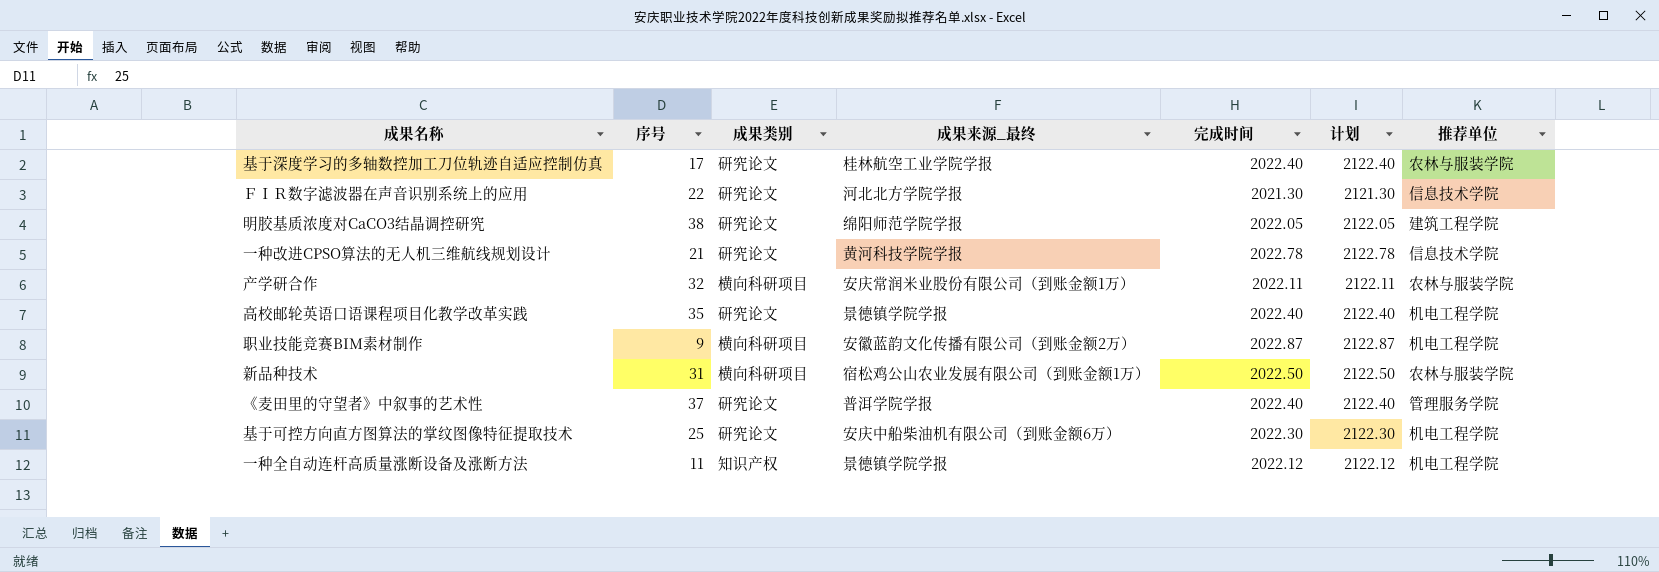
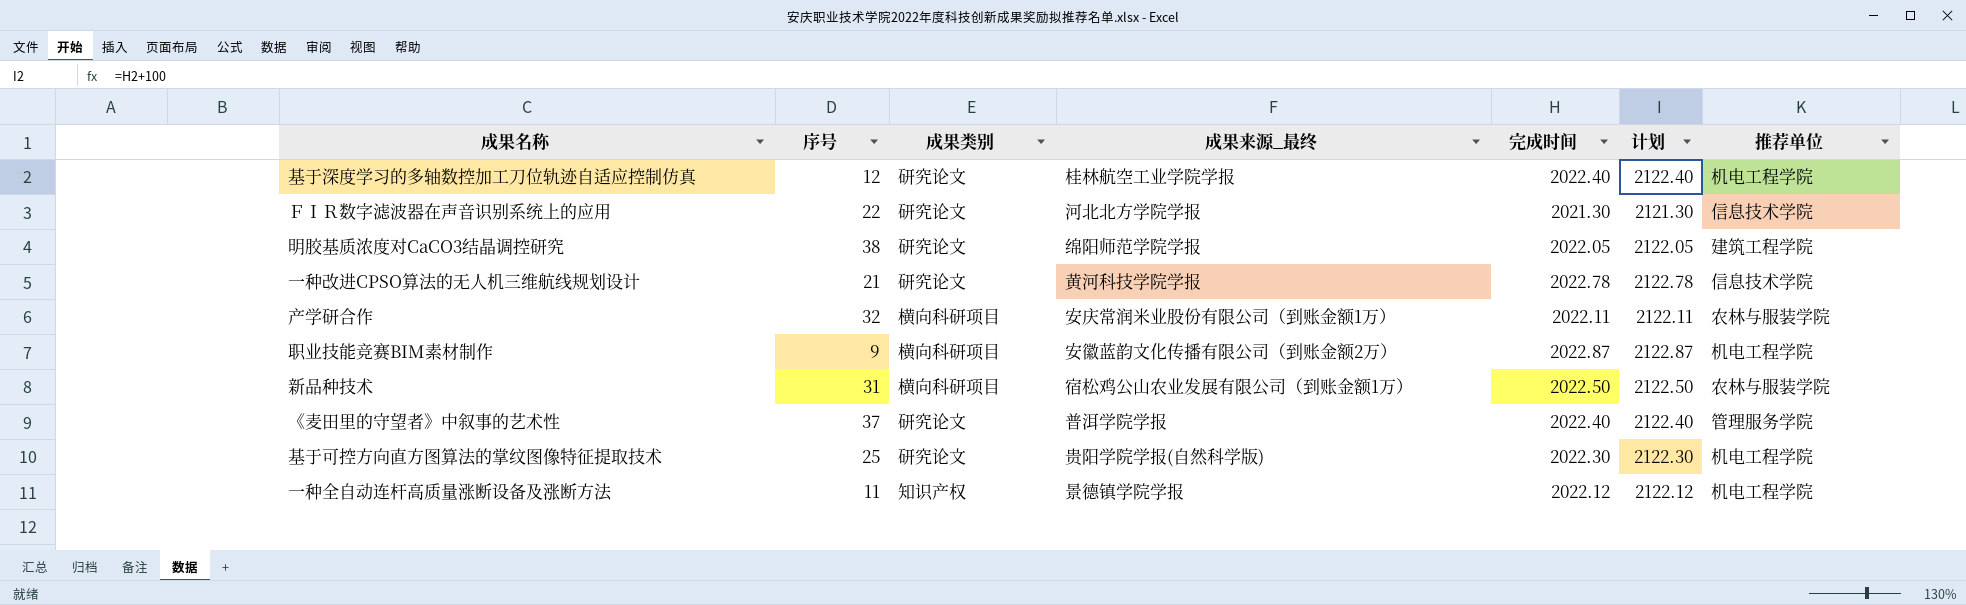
row 高校邮轮英语口语课程项目化教学改革实践: 35 | 研究论文 | 景德镇学院学报 | 2022.40 | 2122.40 | 机电工程学院 -> none
基于深度学习的多轴数控加工刀位轨迹自适应控制仿真 | 序号: 17 -> 12
基于深度学习的多轴数控加工刀位轨迹自适应控制仿真 | 推荐单位: 农林与服装学院 -> 机电工程学院
基于可控方向直方图算法的掌纹图像特征提取技术 | 成果来源_最终: 安庆中船柴油机有限公司（到账金额6万） -> 贵阳学院学报(自然科学版)

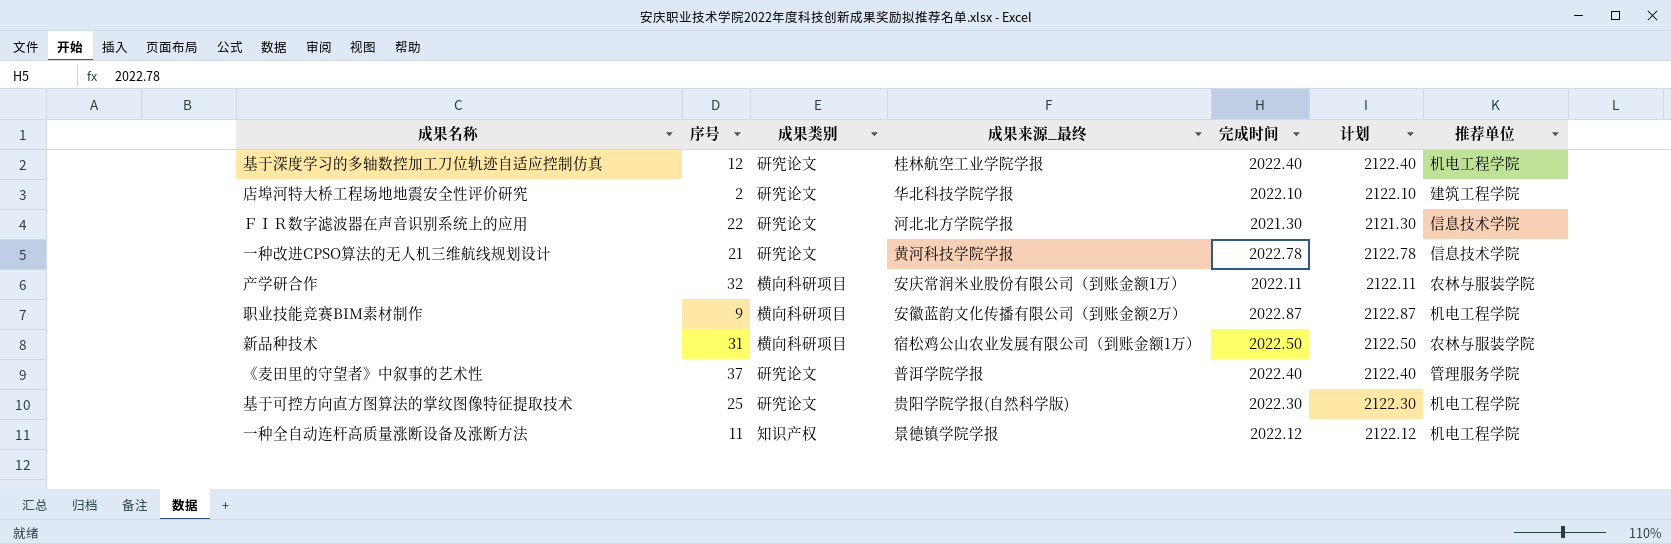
row 明胶基质浓度对CaCO3结晶调控研究: 38 | 研究论文 | 绵阳师范学院学报 | 2022.05 | 2122.05 | 建筑工程学院 -> none
row 店埠河特大桥工程场地地震安全性评价研究: none -> 2 | 研究论文 | 华北科技学院学报 | 2022.10 | 2122.10 | 建筑工程学院

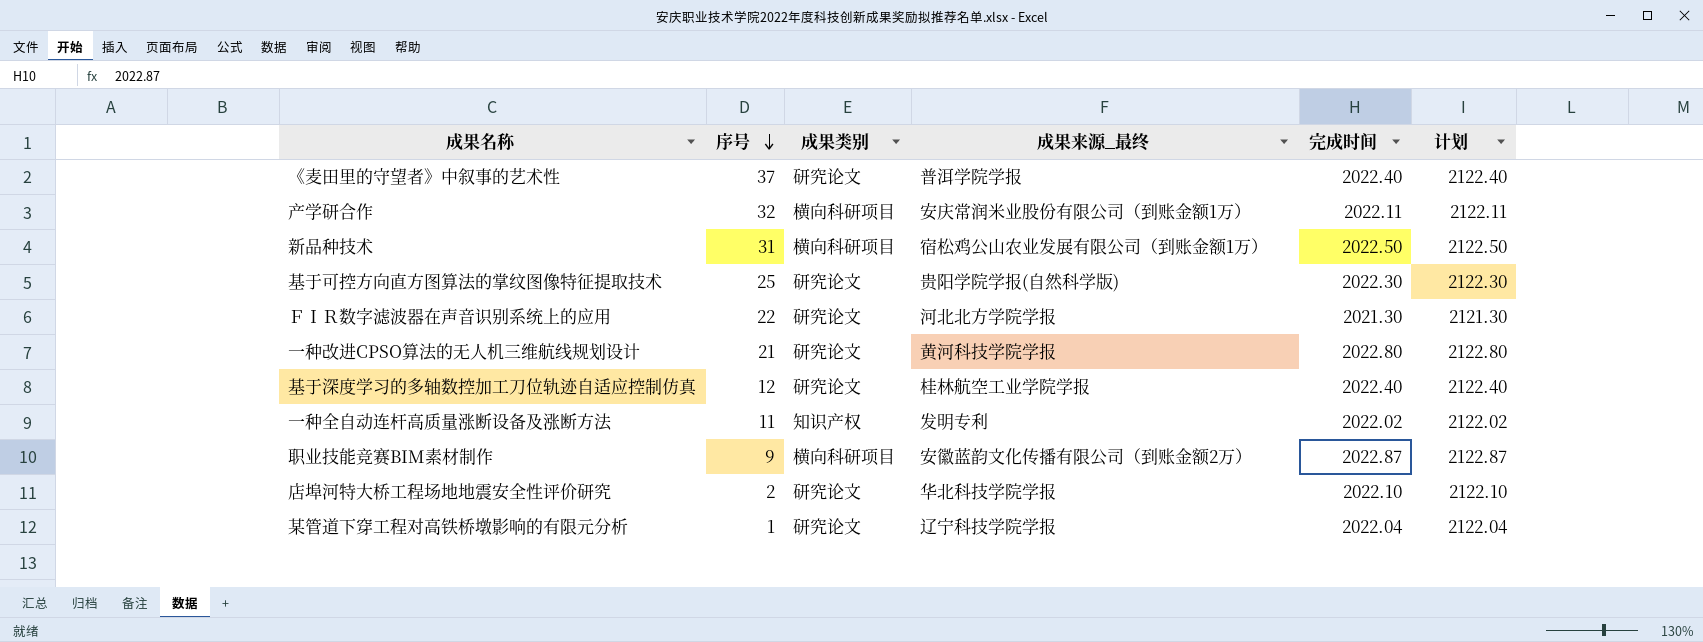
row order: none -> 序号 descending
column 推荐单位 | position: 7 -> none
一种改进CPSO算法的无人机三维航线规划设计 | 完成时间: 2022.78 -> 2022.80
一种改进CPSO算法的无人机三维航线规划设计 | 计划: 2122.78 -> 2122.80
一种全自动连杆高质量涨断设备及涨断方法 | 成果来源_最终: 景德镇学院学报 -> 发明专利
一种全自动连杆高质量涨断设备及涨断方法 | 完成时间: 2022.12 -> 2022.02
一种全自动连杆高质量涨断设备及涨断方法 | 计划: 2122.12 -> 2122.02
row 某管道下穿工程对高铁桥墩影响的有限元分析: none -> 1 | 研究论文 | 辽宁科技学院学报 | 2022.04 | 2122.04

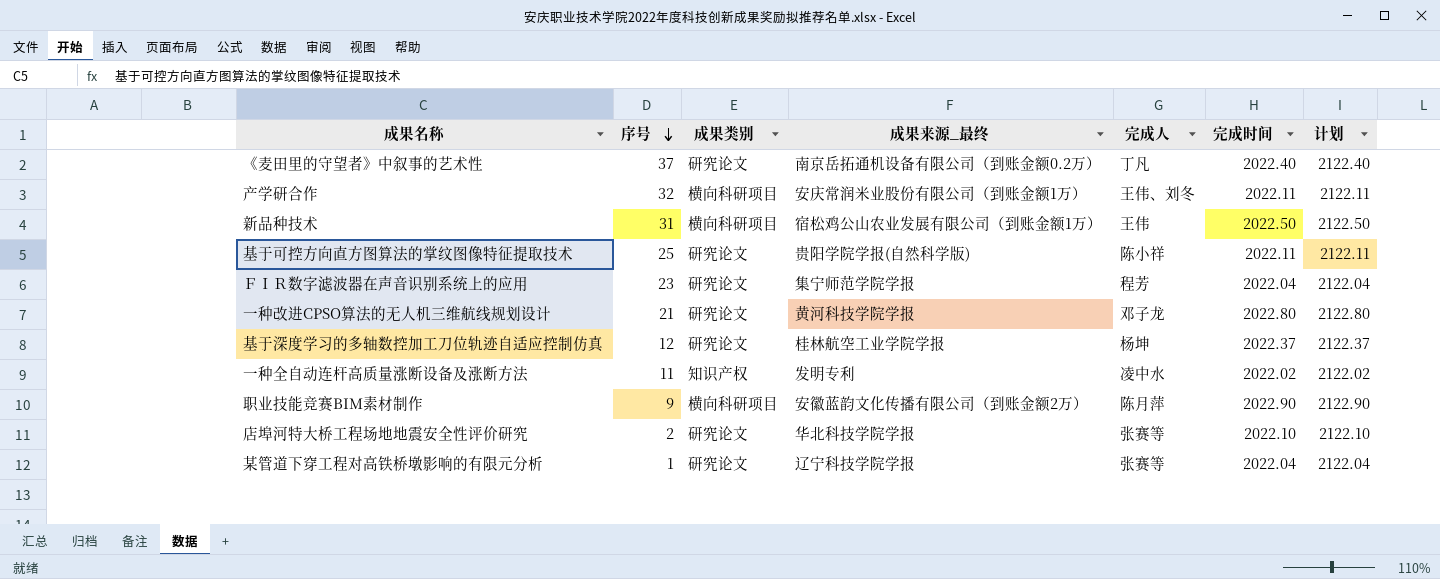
column 完成人 | position: none -> 5
《麦田里的守望者》中叙事的艺术性 | 成果来源_最终: 普洱学院学报 -> 南京岳拓通机设备有限公司（到账金额0.2万）
基于可控方向直方图算法的掌纹图像特征提取技术 | 完成时间: 2022.30 -> 2022.11
基于可控方向直方图算法的掌纹图像特征提取技术 | 计划: 2122.30 -> 2122.11
ＦＩＲ数字滤波器在声音识别系统上的应用 | 序号: 22 -> 23
ＦＩＲ数字滤波器在声音识别系统上的应用 | 成果来源_最终: 河北北方学院学报 -> 集宁师范学院学报
ＦＩＲ数字滤波器在声音识别系统上的应用 | 完成时间: 2021.30 -> 2022.04
ＦＩＲ数字滤波器在声音识别系统上的应用 | 计划: 2121.30 -> 2122.04
基于深度学习的多轴数控加工刀位轨迹自适应控制仿真 | 完成时间: 2022.40 -> 2022.37
基于深度学习的多轴数控加工刀位轨迹自适应控制仿真 | 计划: 2122.40 -> 2122.37
职业技能竞赛BIM素材制作 | 完成时间: 2022.87 -> 2022.90
职业技能竞赛BIM素材制作 | 计划: 2122.87 -> 2122.90

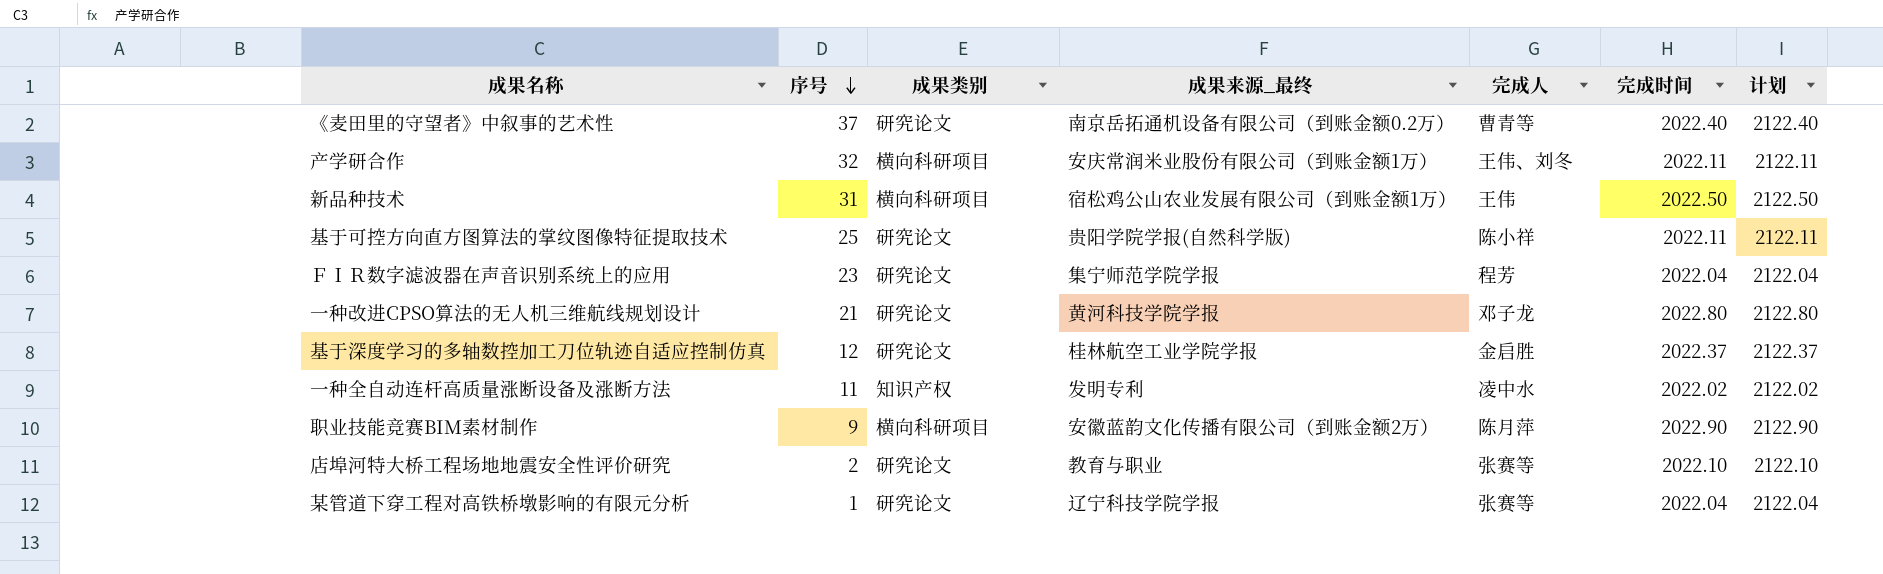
《麦田里的守望者》中叙事的艺术性 | 完成人: 丁凡 -> 曹青等
基于深度学习的多轴数控加工刀位轨迹自适应控制仿真 | 完成人: 杨坤 -> 金启胜
店埠河特大桥工程场地地震安全性评价研究 | 成果来源_最终: 华北科技学院学报 -> 教育与职业

